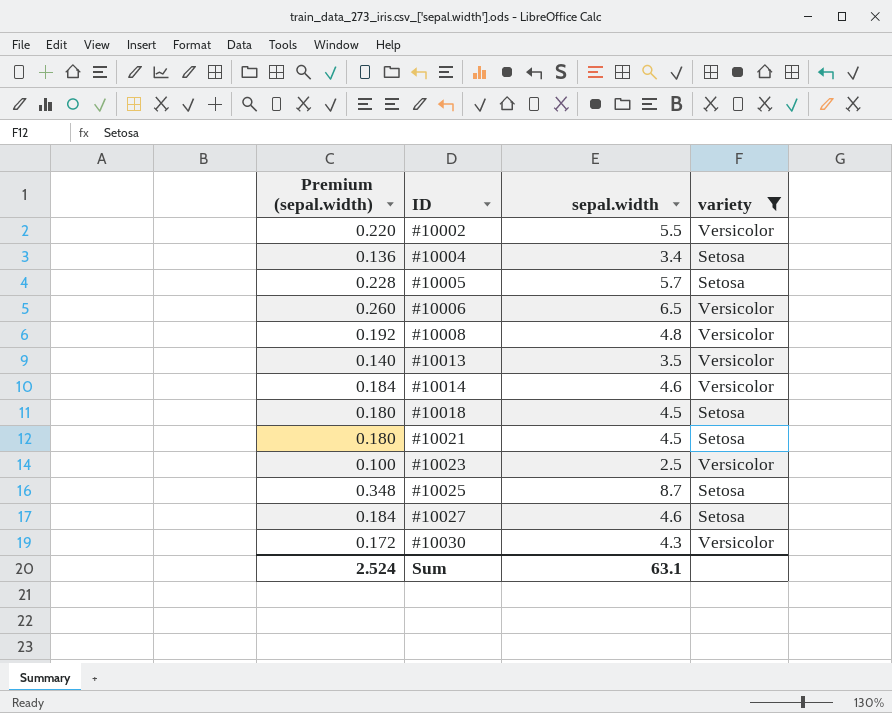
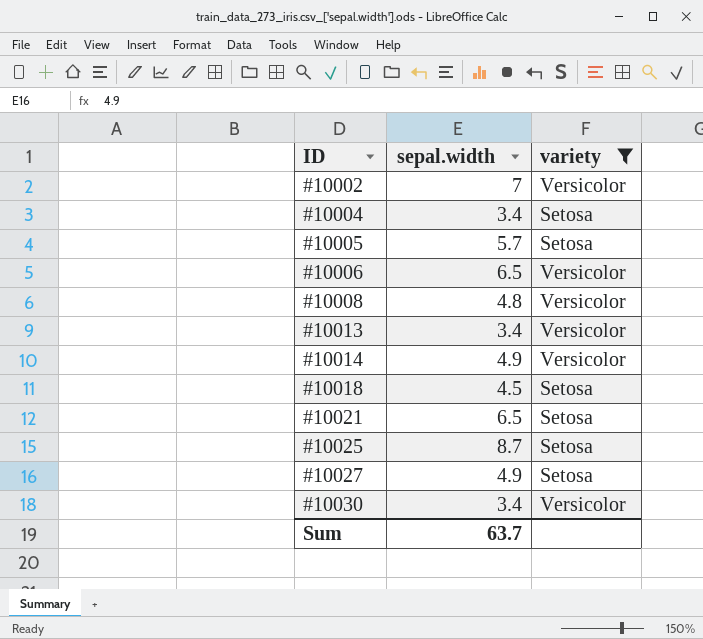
column Premium (sepal.width) | formula: [sepal.width] * 0.04 -> none
row #10023: 0.100 | 2.5 | Versicolor -> none
#10002 | sepal.width: 5.5 -> 7
#10013 | sepal.width: 3.5 -> 3.4
#10014 | sepal.width: 4.6 -> 4.9
#10021 | sepal.width: 4.5 -> 6.5
#10027 | sepal.width: 4.6 -> 4.9
#10030 | sepal.width: 4.3 -> 3.4
Sum | sepal.width: 63.1 -> 63.7

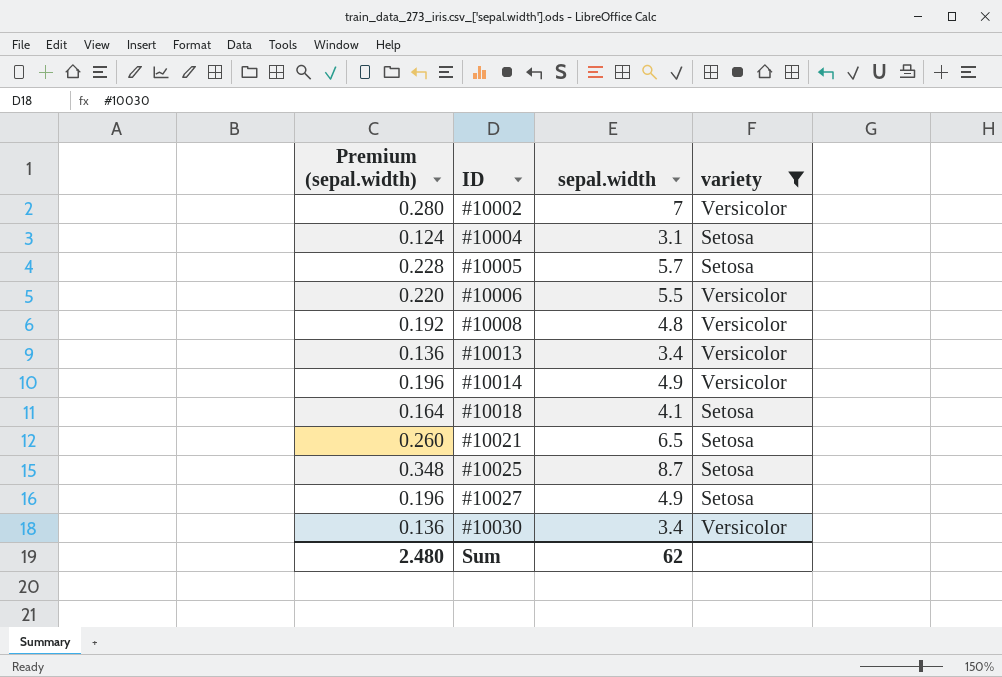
column Premium (sepal.width) | formula: none -> [sepal.width] * 0.04
#10004 | sepal.width: 3.4 -> 3.1
#10006 | sepal.width: 6.5 -> 5.5
#10018 | sepal.width: 4.5 -> 4.1
Sum | sepal.width: 63.7 -> 62

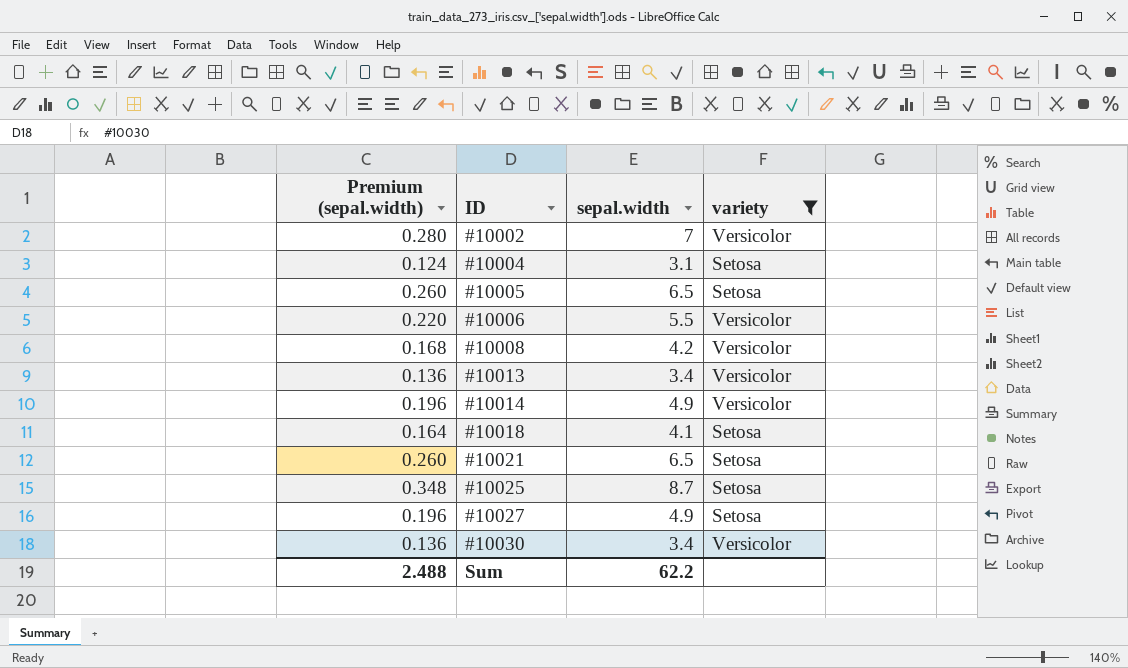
#10005 | Premium (sepal.width): 0.228 -> 0.260
#10005 | sepal.width: 5.7 -> 6.5
#10008 | Premium (sepal.width): 0.192 -> 0.168
#10008 | sepal.width: 4.8 -> 4.2
Sum | Premium (sepal.width): 2.480 -> 2.488
Sum | sepal.width: 62 -> 62.2

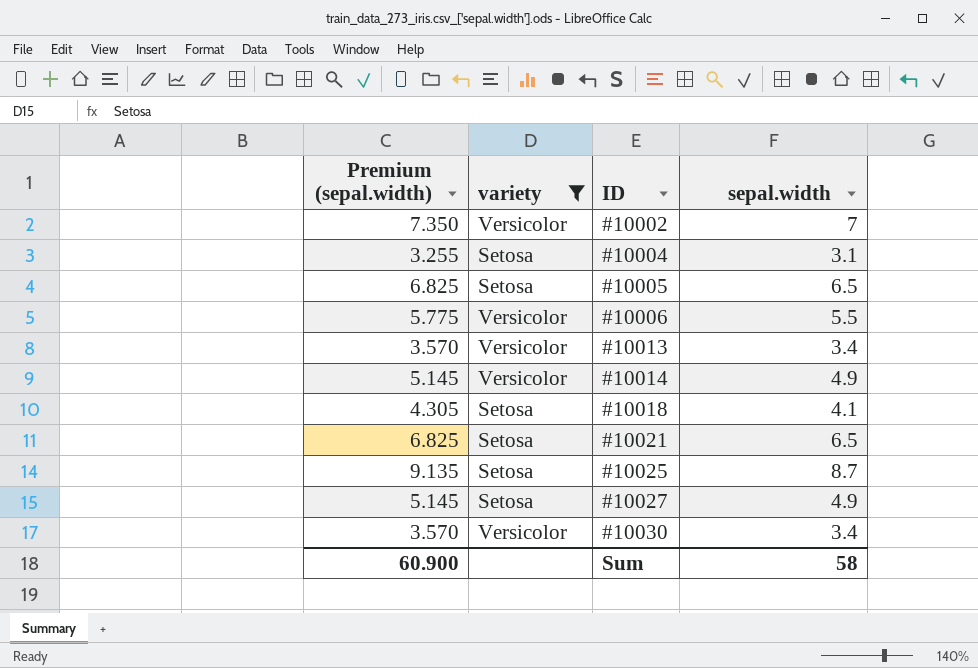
column Premium (sepal.width) | formula: [sepal.width] * 0.04 -> [sepal.width] * 1.05
column variety | position: 4 -> 2
row #10008: 0.168 | 4.2 | Versicolor -> none
Sum | Premium (sepal.width): 2.488 -> 60.900
Sum | sepal.width: 62.2 -> 58

